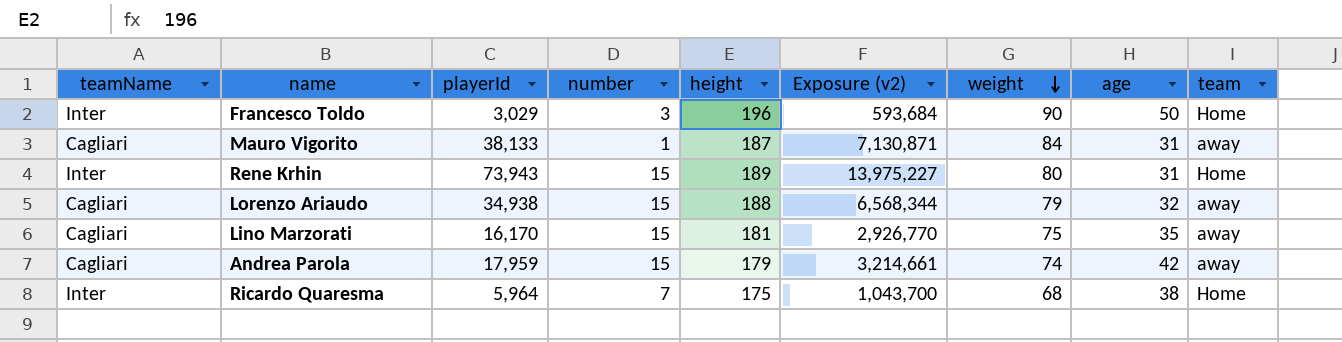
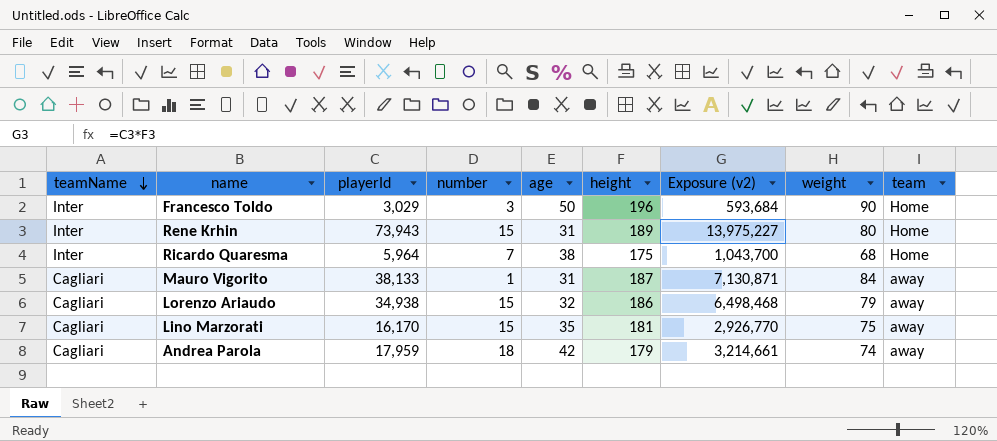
row order: weight descending -> teamName descending
column age | position: 8 -> 5
Lorenzo Ariaudo | height: 188 -> 186
Lorenzo Ariaudo | Exposure (v2): 6,568,344 -> 6,498,468
Andrea Parola | number: 15 -> 18

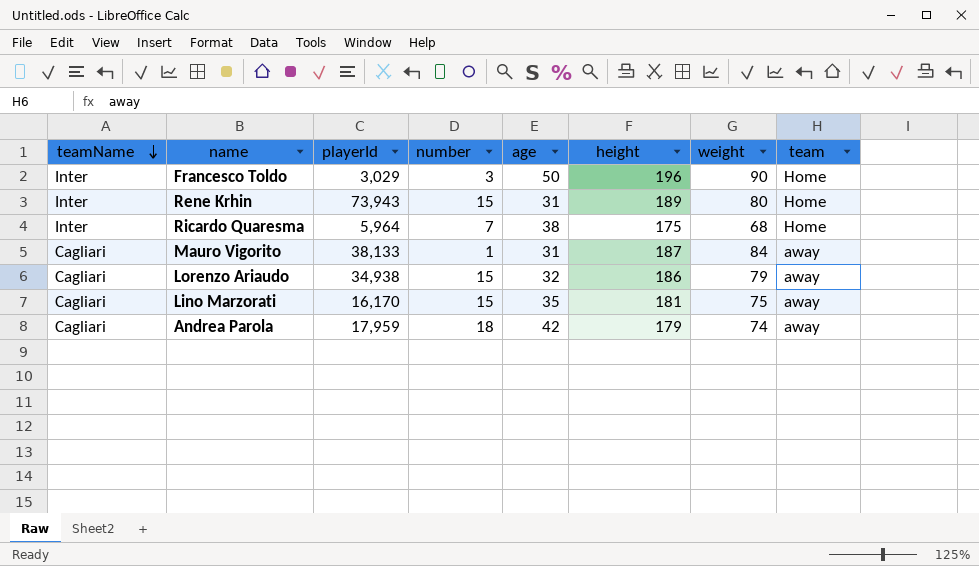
column Exposure (v2) | formula: [playerId] * [height] -> none

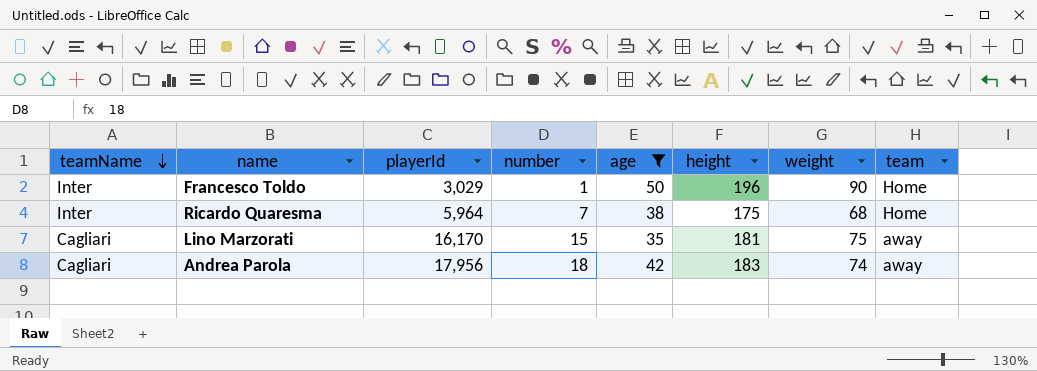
filter: none -> age >= 35
Francesco Toldo | number: 3 -> 1
Andrea Parola | playerId: 17,959 -> 17,956
Andrea Parola | height: 179 -> 183

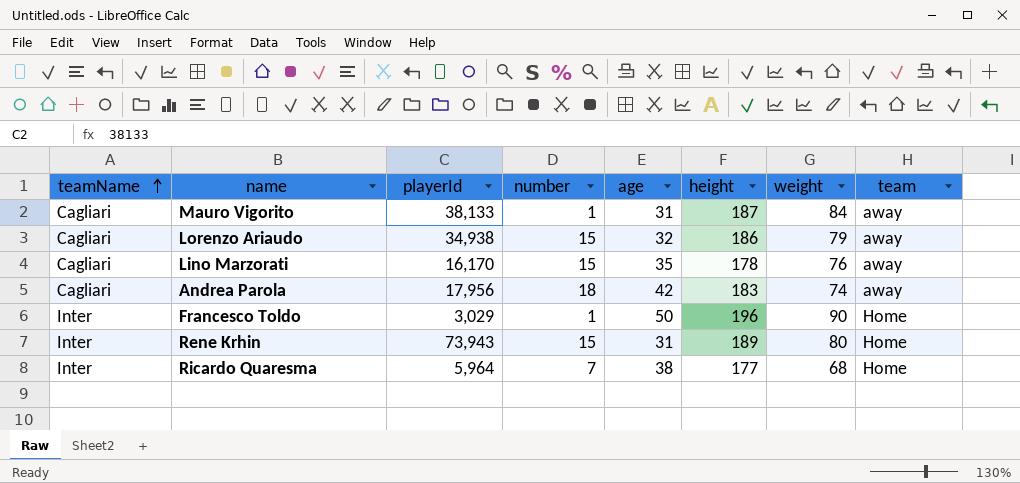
filter: age >= 35 -> none
row order: teamName descending -> teamName ascending
Lino Marzorati | height: 181 -> 178
Lino Marzorati | weight: 75 -> 76
Ricardo Quaresma | height: 175 -> 177

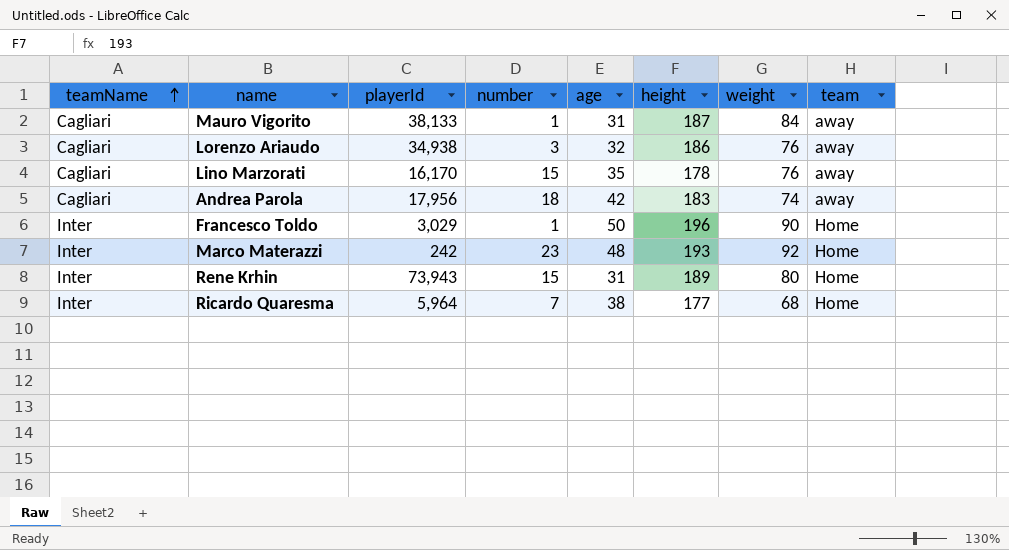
Lorenzo Ariaudo | number: 15 -> 3
Lorenzo Ariaudo | weight: 79 -> 76
row Marco Materazzi: none -> Inter | 242 | 23 | 48 | 193 | 92 | Home

